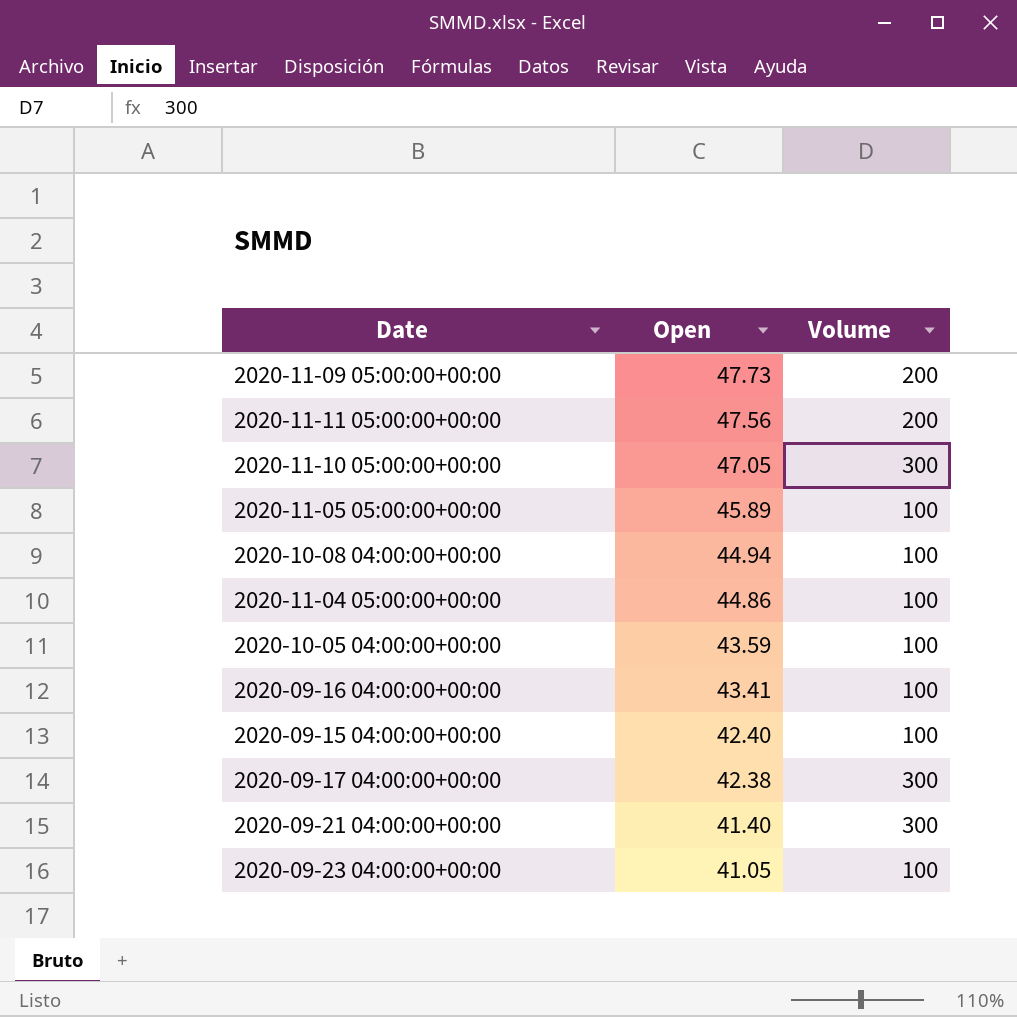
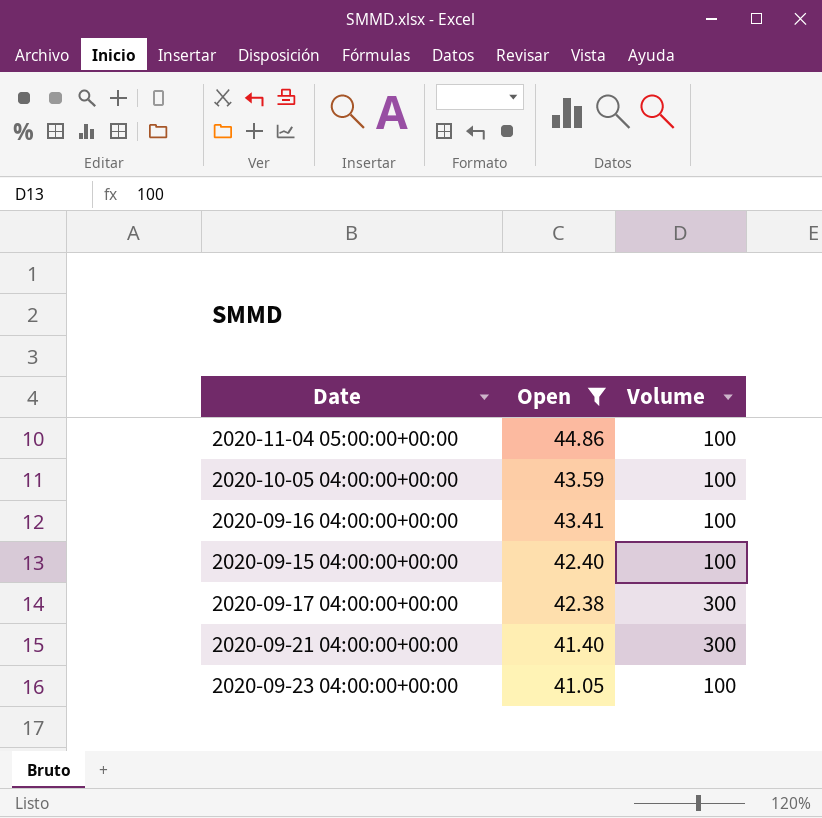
filter: none -> Open <= 44.86

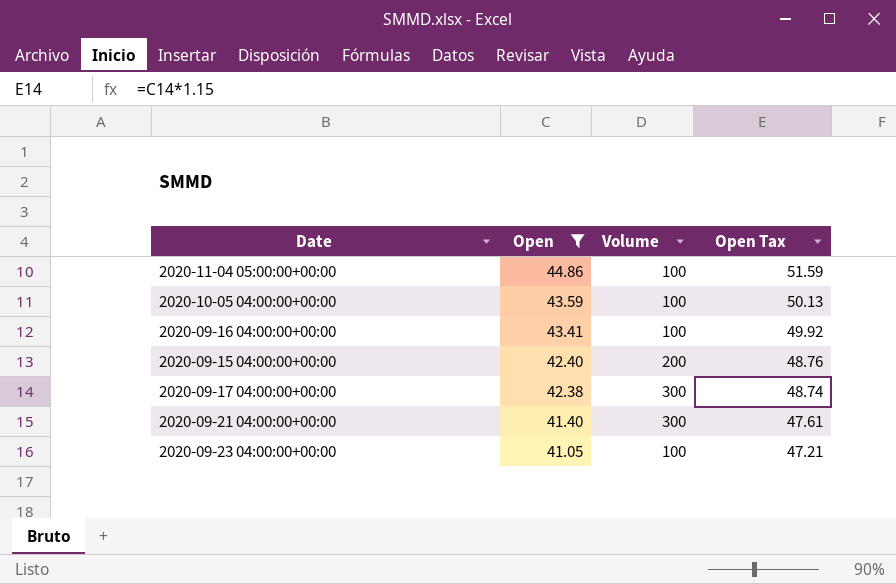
column Open Tax | formula: none -> [Open] * 1.15
2020-09-15 04:00:00+00:00 | Volume: 100 -> 200

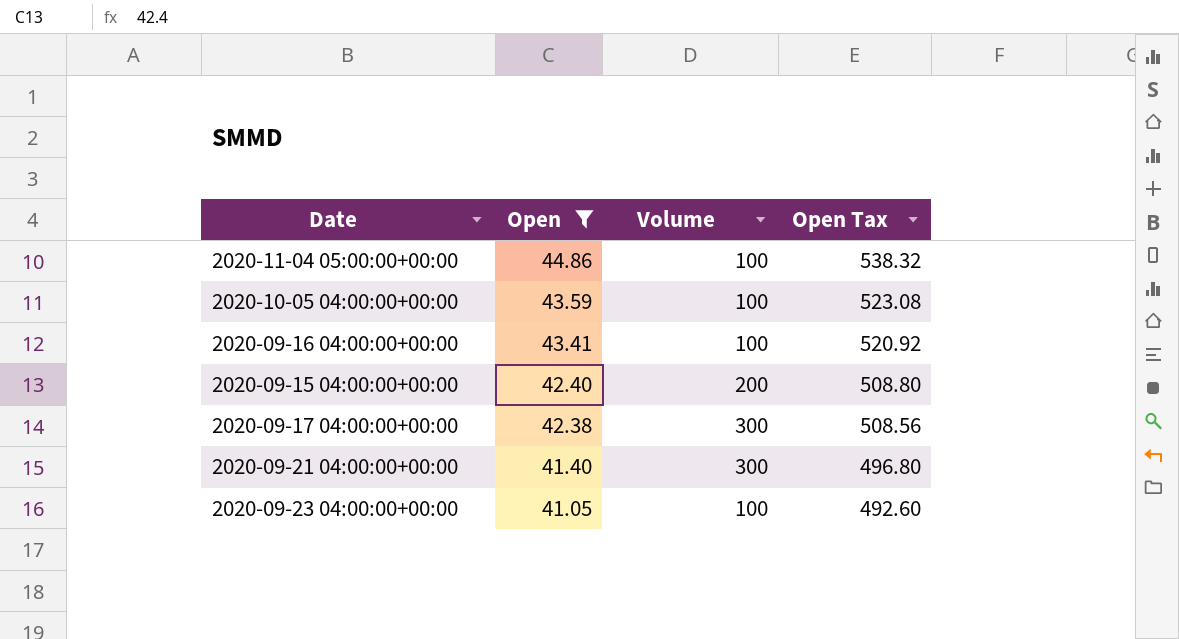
column Open Tax | formula: [Open] * 1.15 -> [Open] * 12

